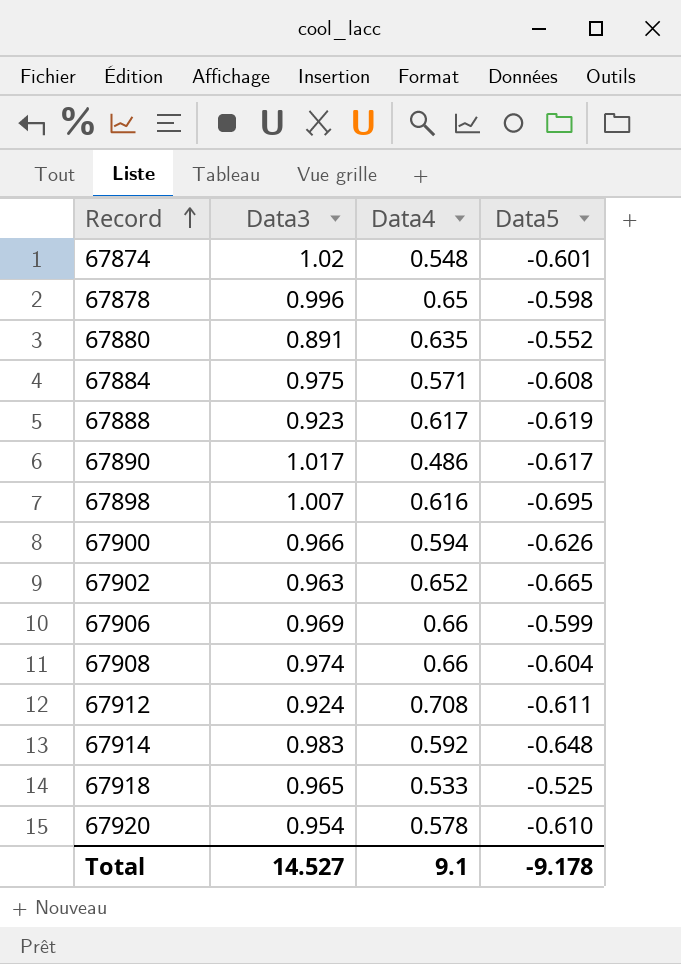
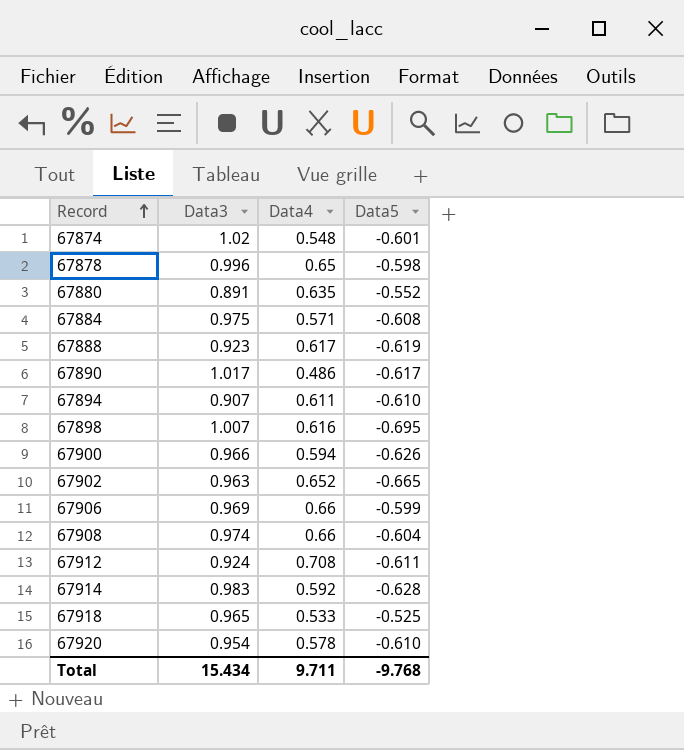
row 67894: none -> 0.907 | 0.611 | -0.610
67914 | Data5: -0.648 -> -0.628
Total | Data3: 14.527 -> 15.434
Total | Data4: 9.1 -> 9.711
Total | Data5: -9.178 -> -9.768

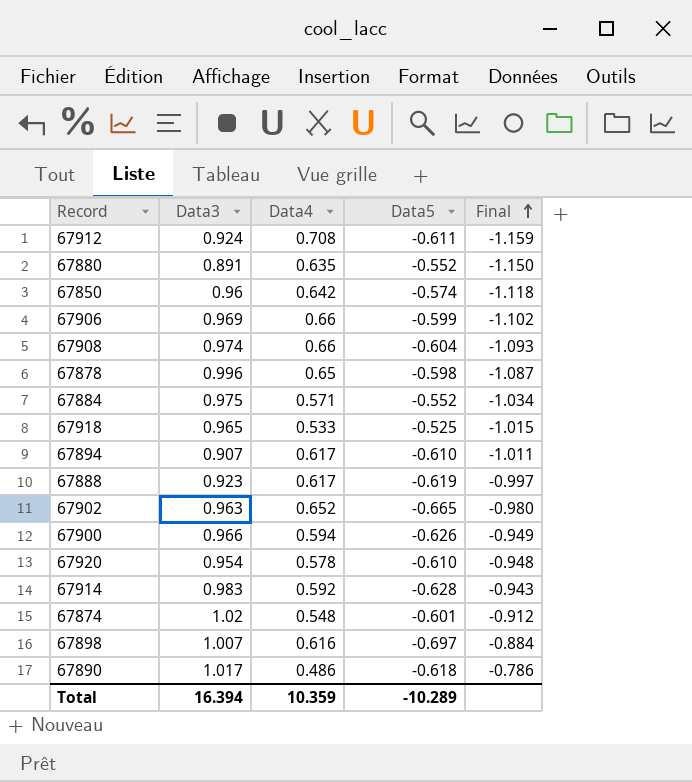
row order: Record ascending -> Final ascending
column Final | formula: none -> [Data4] / [Data5]
row 67850: none -> 0.96 | 0.642 | -0.574 | -1.118
67884 | Data5: -0.608 -> -0.552
67894 | Data4: 0.611 -> 0.617
67898 | Data5: -0.695 -> -0.697
67890 | Data5: -0.617 -> -0.618
Total | Data3: 15.434 -> 16.394
Total | Data4: 9.711 -> 10.359
Total | Data5: -9.768 -> -10.289

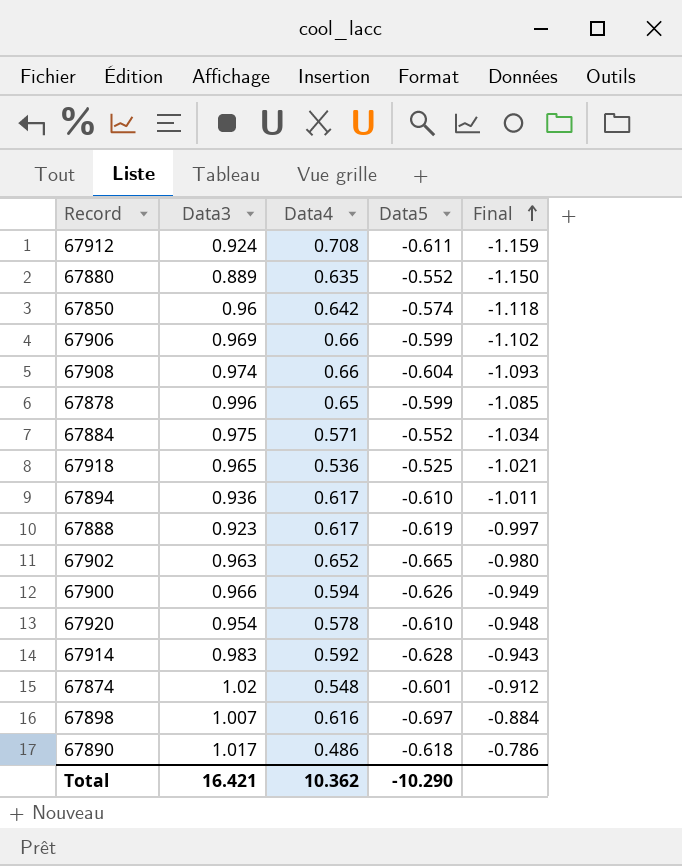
67880 | Data3: 0.891 -> 0.889
67878 | Data5: -0.598 -> -0.599
67878 | Final: -1.087 -> -1.085
67918 | Data4: 0.533 -> 0.536
67918 | Final: -1.015 -> -1.021
67894 | Data3: 0.907 -> 0.936
Total | Data3: 16.394 -> 16.421
Total | Data4: 10.359 -> 10.362
Total | Data5: -10.289 -> -10.290

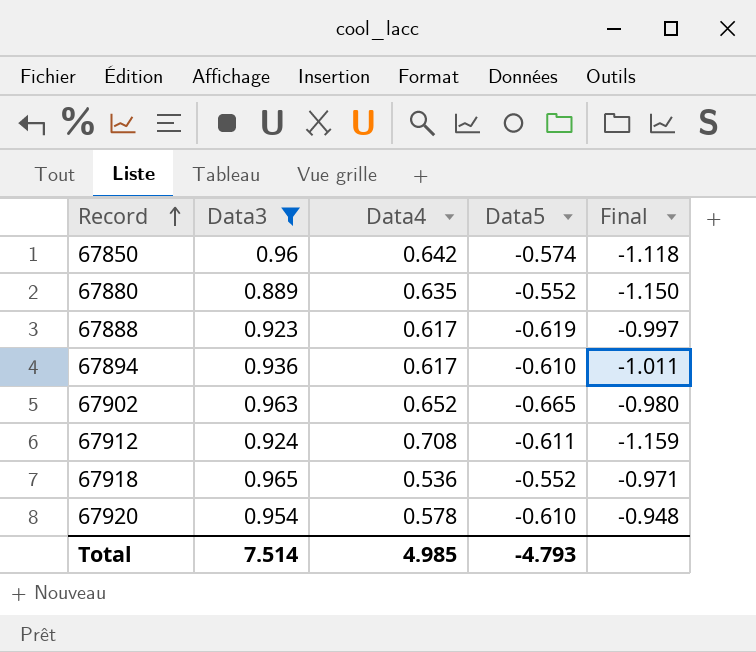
filter: none -> Data3 <= 0.965
row order: Final ascending -> Record ascending
67918 | Data5: -0.525 -> -0.552
67918 | Final: -1.021 -> -0.971
Total | Data3: 16.421 -> 7.514
Total | Data4: 10.362 -> 4.985
Total | Data5: -10.290 -> -4.793

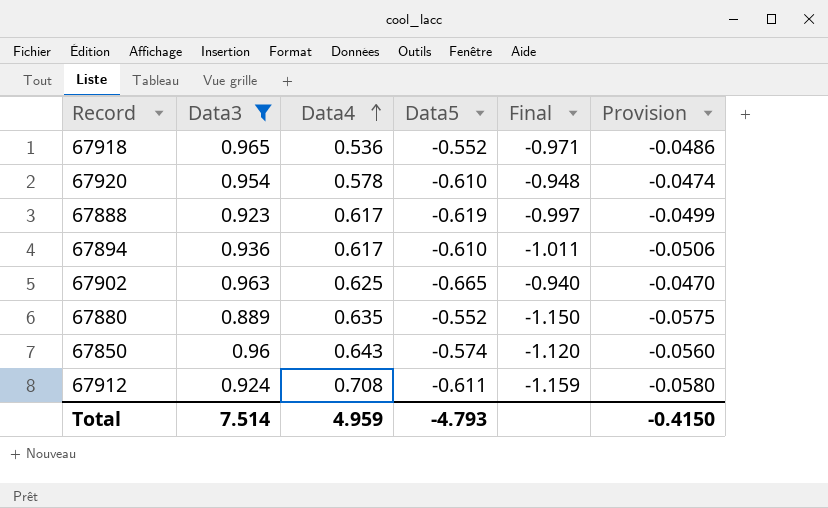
row order: Record ascending -> Data4 ascending
column Provision | formula: none -> [Final] * 0.05
67902 | Data4: 0.652 -> 0.625
67902 | Final: -0.980 -> -0.940
67850 | Data4: 0.642 -> 0.643
67850 | Final: -1.118 -> -1.120
Total | Data4: 4.985 -> 4.959

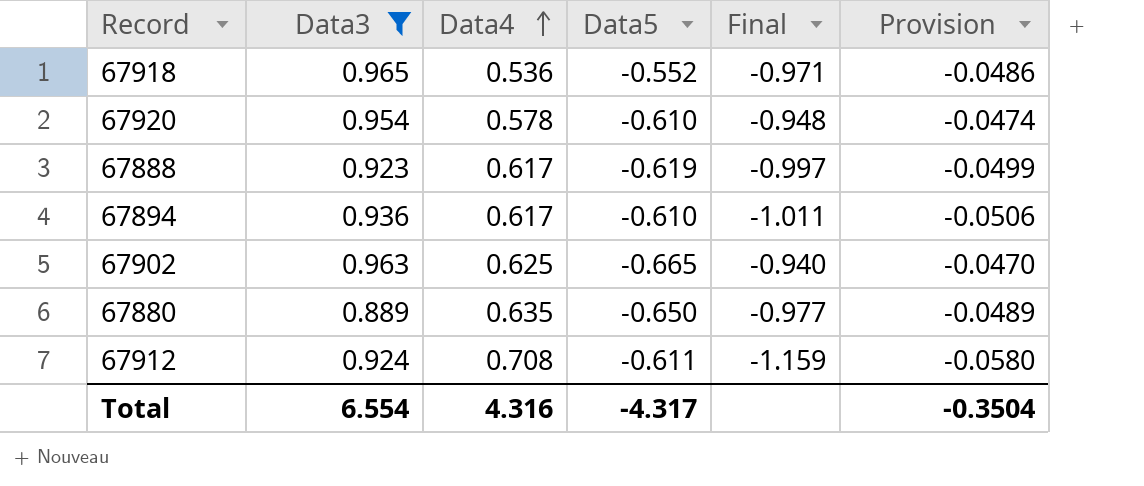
row 67850: 0.96 | 0.643 | -0.574 | -1.120 | -0.0560 -> none
67880 | Data5: -0.552 -> -0.650
67880 | Final: -1.150 -> -0.977
67880 | Provision: -0.0575 -> -0.0489
Total | Data3: 7.514 -> 6.554
Total | Data4: 4.959 -> 4.316
Total | Data5: -4.793 -> -4.317
Total | Provision: -0.4150 -> -0.3504

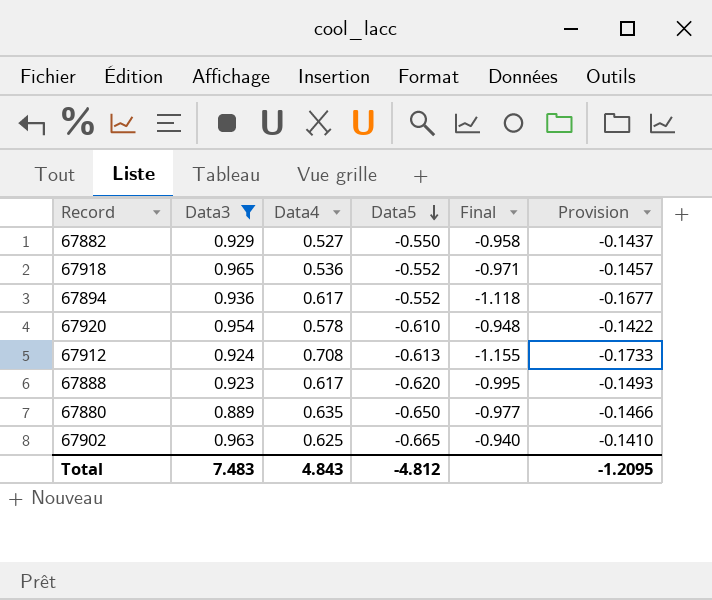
row order: Data4 ascending -> Data5 descending
column Provision | formula: [Final] * 0.05 -> [Final] * 0.15
row 67882: none -> 0.929 | 0.527 | -0.550 | -0.958 | -0.1437
67894 | Data5: -0.610 -> -0.552
67894 | Final: -1.011 -> -1.118
67912 | Data5: -0.611 -> -0.613
67912 | Final: -1.159 -> -1.155
67888 | Data5: -0.619 -> -0.620
67888 | Final: -0.997 -> -0.995
Total | Data3: 6.554 -> 7.483
Total | Data4: 4.316 -> 4.843
Total | Data5: -4.317 -> -4.812
Total | Provision: -0.3504 -> -1.2095

